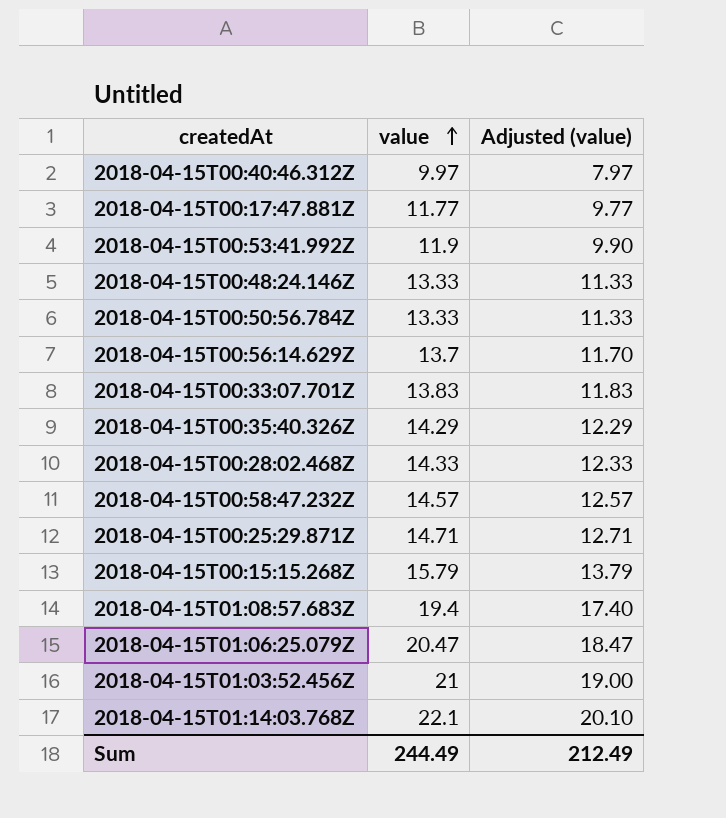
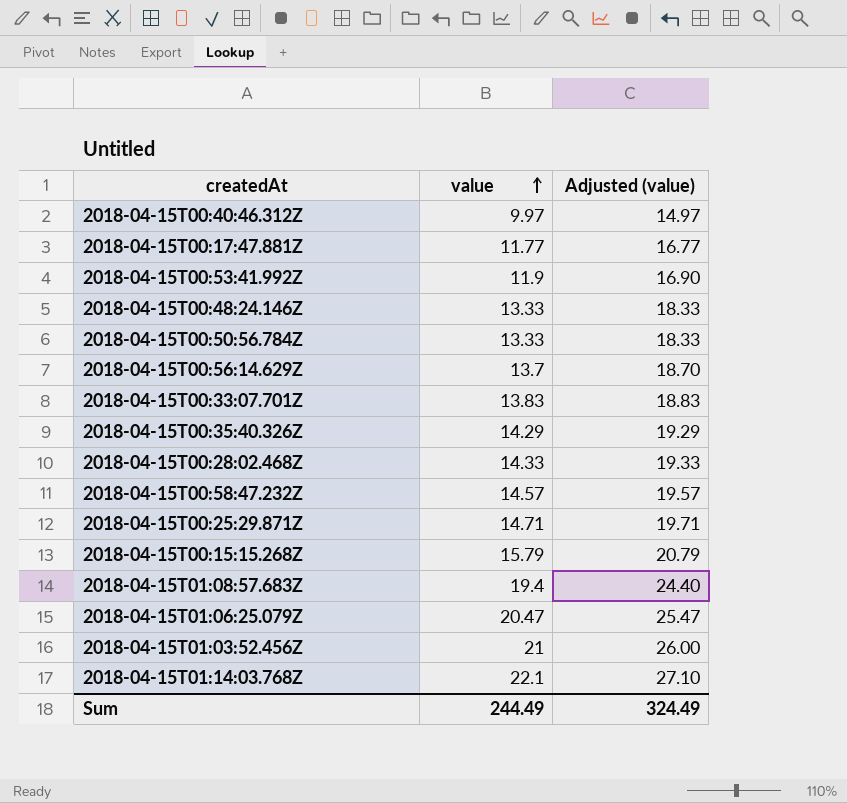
column Adjusted (value) | formula: [value] - 2 -> [value] + 5
Sum | Adjusted (value): 212.49 -> 324.49

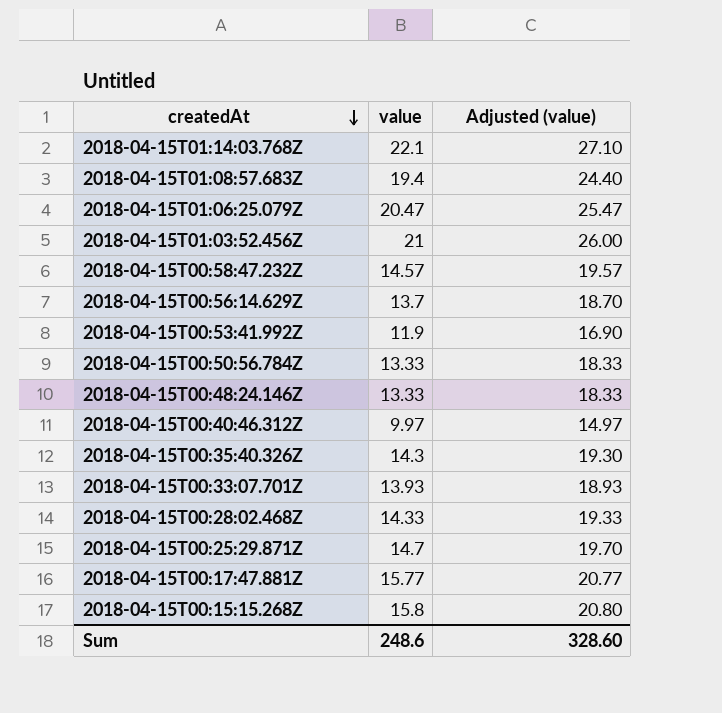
row order: value ascending -> createdAt descending
2018-04-15T00:35:40.326Z | value: 14.29 -> 14.3
2018-04-15T00:35:40.326Z | Adjusted (value): 19.29 -> 19.30
2018-04-15T00:33:07.701Z | value: 13.83 -> 13.93
2018-04-15T00:33:07.701Z | Adjusted (value): 18.83 -> 18.93
2018-04-15T00:25:29.871Z | value: 14.71 -> 14.7
2018-04-15T00:25:29.871Z | Adjusted (value): 19.71 -> 19.70
2018-04-15T00:17:47.881Z | value: 11.77 -> 15.77
2018-04-15T00:17:47.881Z | Adjusted (value): 16.77 -> 20.77
2018-04-15T00:15:15.268Z | value: 15.79 -> 15.8
2018-04-15T00:15:15.268Z | Adjusted (value): 20.79 -> 20.80
Sum | value: 244.49 -> 248.6
Sum | Adjusted (value): 324.49 -> 328.60

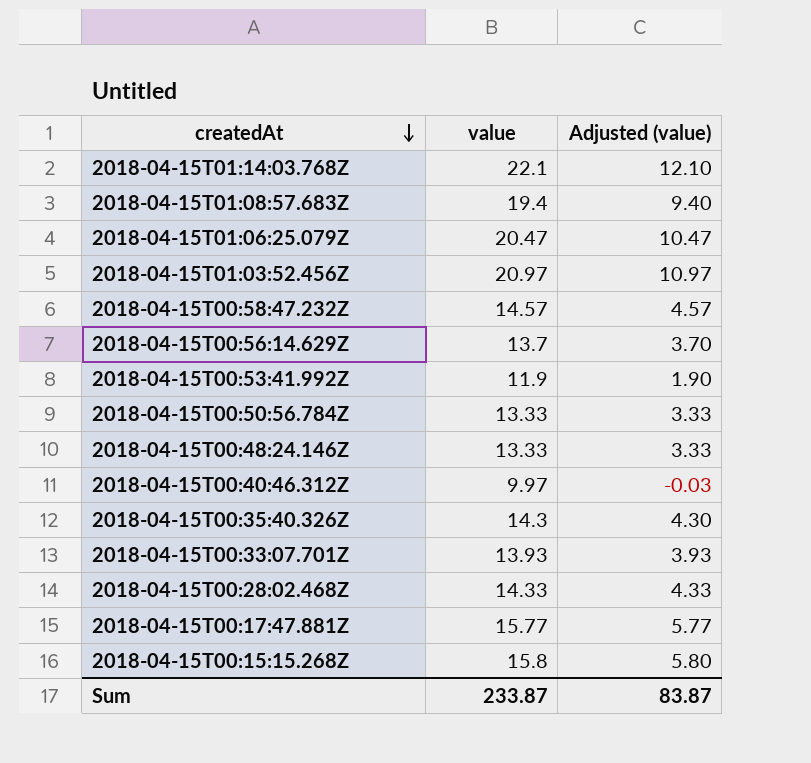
column Adjusted (value) | formula: [value] + 5 -> [value] - 10
row 2018-04-15T00:25:29.871Z: 14.7 | 19.70 -> none
2018-04-15T01:03:52.456Z | value: 21 -> 20.97
Sum | value: 248.6 -> 233.87
Sum | Adjusted (value): 328.60 -> 83.87

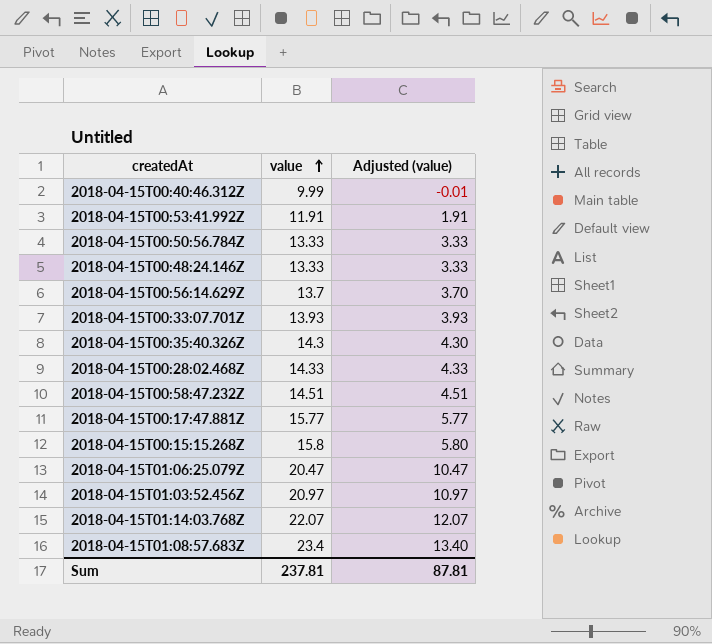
row order: createdAt descending -> value ascending
2018-04-15T00:40:46.312Z | value: 9.97 -> 9.99
2018-04-15T00:40:46.312Z | Adjusted (value): -0.03 -> -0.01
2018-04-15T00:53:41.992Z | value: 11.9 -> 11.91
2018-04-15T00:53:41.992Z | Adjusted (value): 1.90 -> 1.91
2018-04-15T00:58:47.232Z | value: 14.57 -> 14.51
2018-04-15T00:58:47.232Z | Adjusted (value): 4.57 -> 4.51
2018-04-15T01:14:03.768Z | value: 22.1 -> 22.07
2018-04-15T01:14:03.768Z | Adjusted (value): 12.10 -> 12.07
2018-04-15T01:08:57.683Z | value: 19.4 -> 23.4
2018-04-15T01:08:57.683Z | Adjusted (value): 9.40 -> 13.40
Sum | value: 233.87 -> 237.81
Sum | Adjusted (value): 83.87 -> 87.81

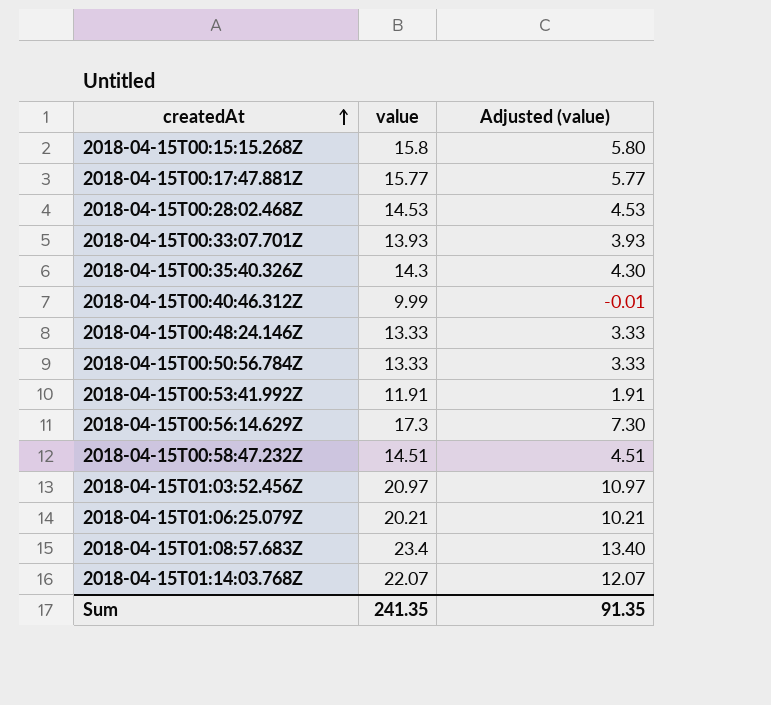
row order: value ascending -> createdAt ascending
2018-04-15T00:28:02.468Z | value: 14.33 -> 14.53
2018-04-15T00:28:02.468Z | Adjusted (value): 4.33 -> 4.53
2018-04-15T00:56:14.629Z | value: 13.7 -> 17.3
2018-04-15T00:56:14.629Z | Adjusted (value): 3.70 -> 7.30
2018-04-15T01:06:25.079Z | value: 20.47 -> 20.21
2018-04-15T01:06:25.079Z | Adjusted (value): 10.47 -> 10.21
Sum | value: 237.81 -> 241.35
Sum | Adjusted (value): 87.81 -> 91.35

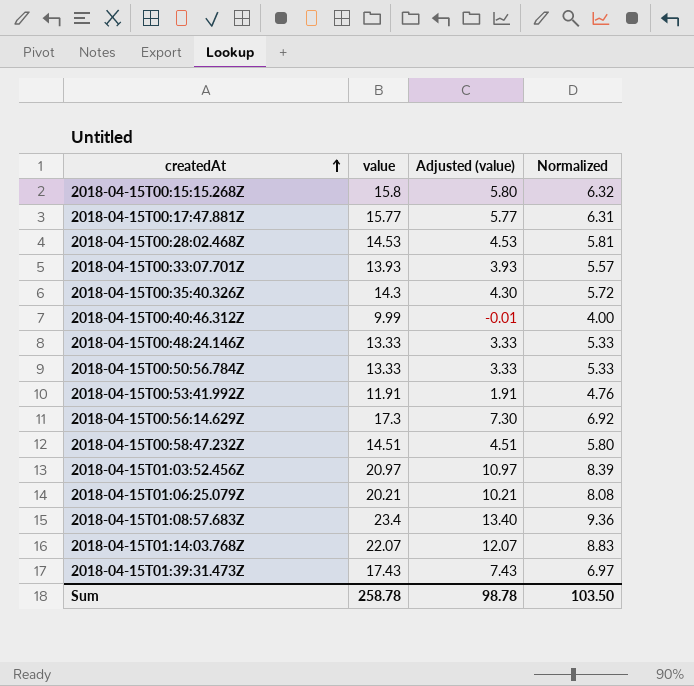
column Normalized | formula: none -> [value] * 0.4
row 2018-04-15T01:39:31.473Z: none -> 17.43 | 7.43 | 6.97
Sum | value: 241.35 -> 258.78
Sum | Adjusted (value): 91.35 -> 98.78

